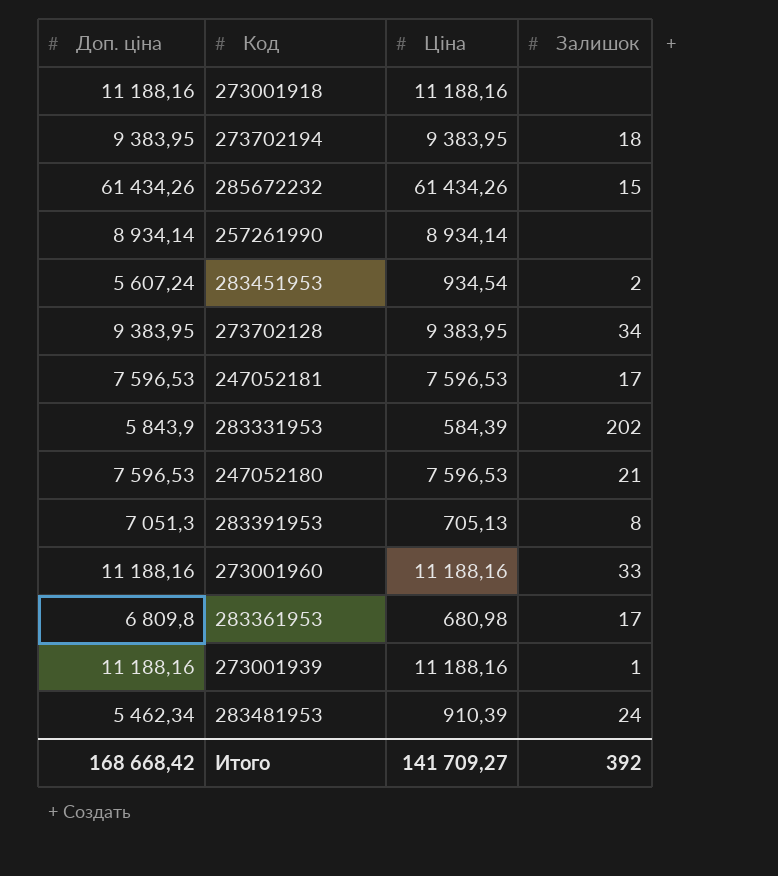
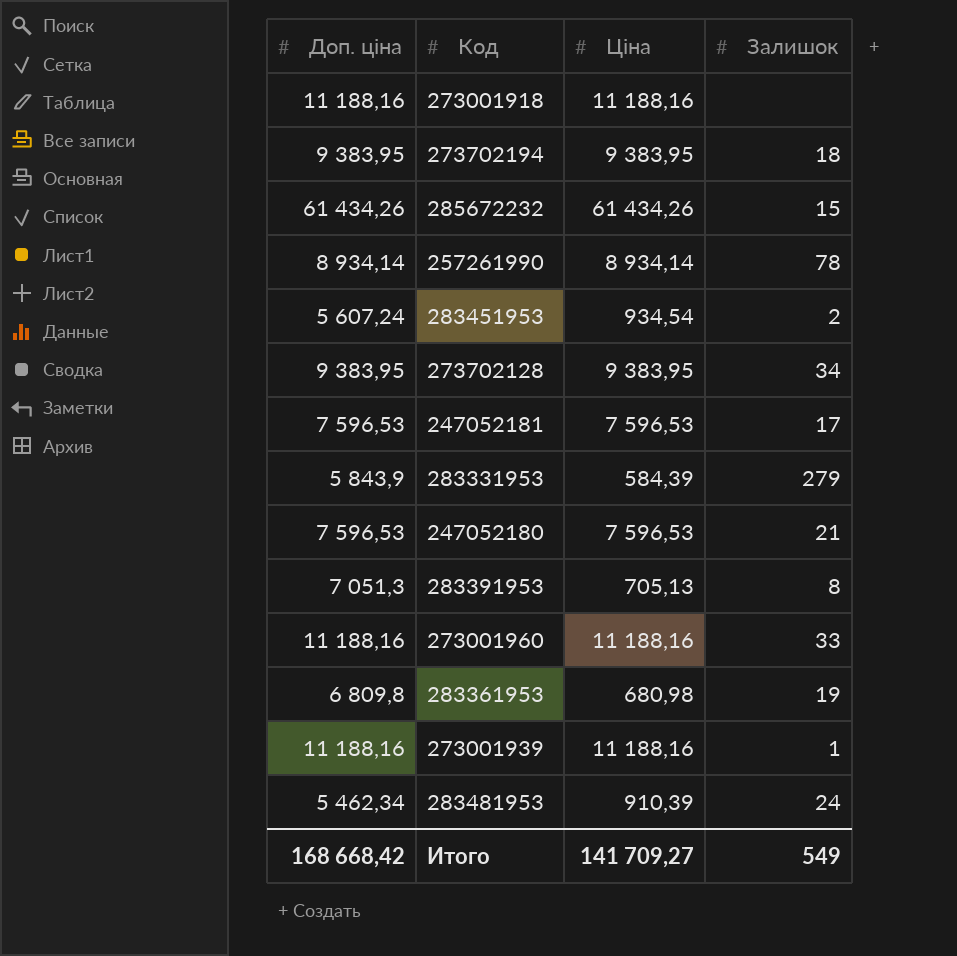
257261990 | Залишок: none -> 78
283331953 | Залишок: 202 -> 279
283361953 | Залишок: 17 -> 19
Итого | Залишок: 392 -> 549

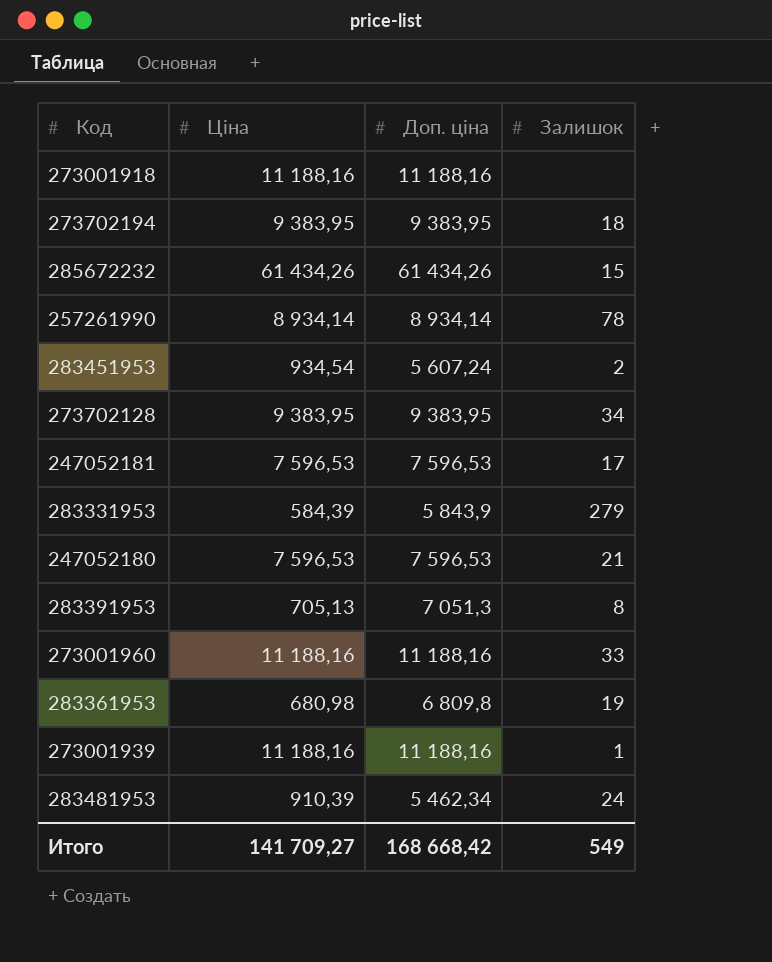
column Доп. ціна | position: 1 -> 3

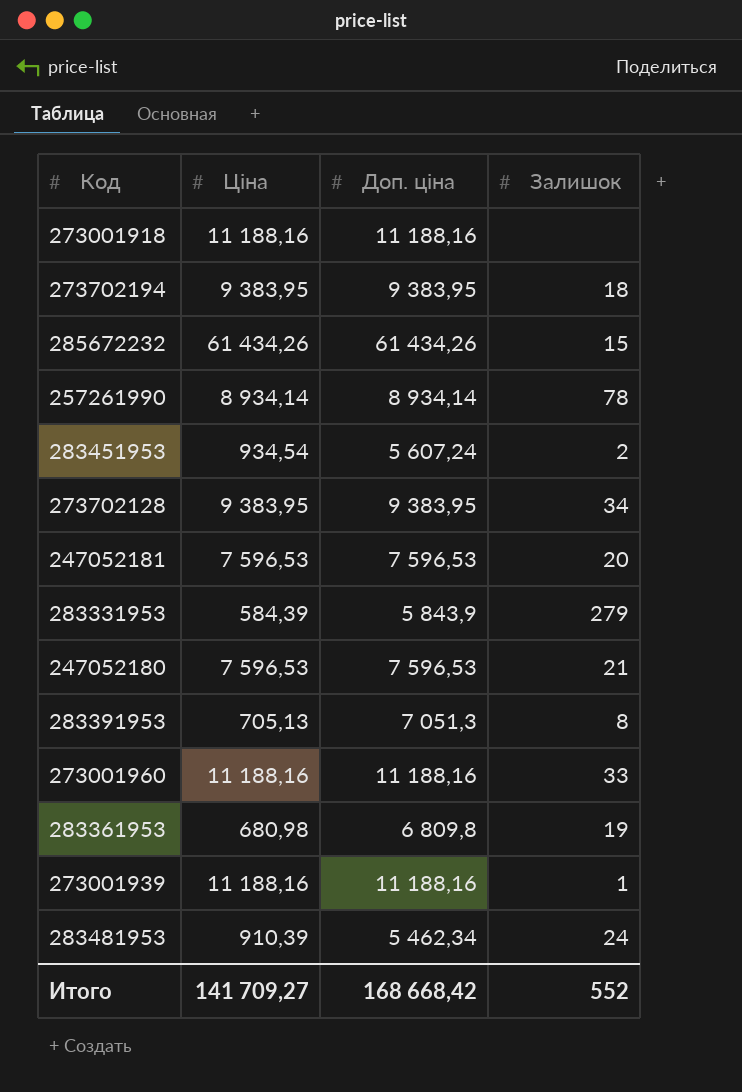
247052181 | Залишок: 17 -> 20
Итого | Залишок: 549 -> 552

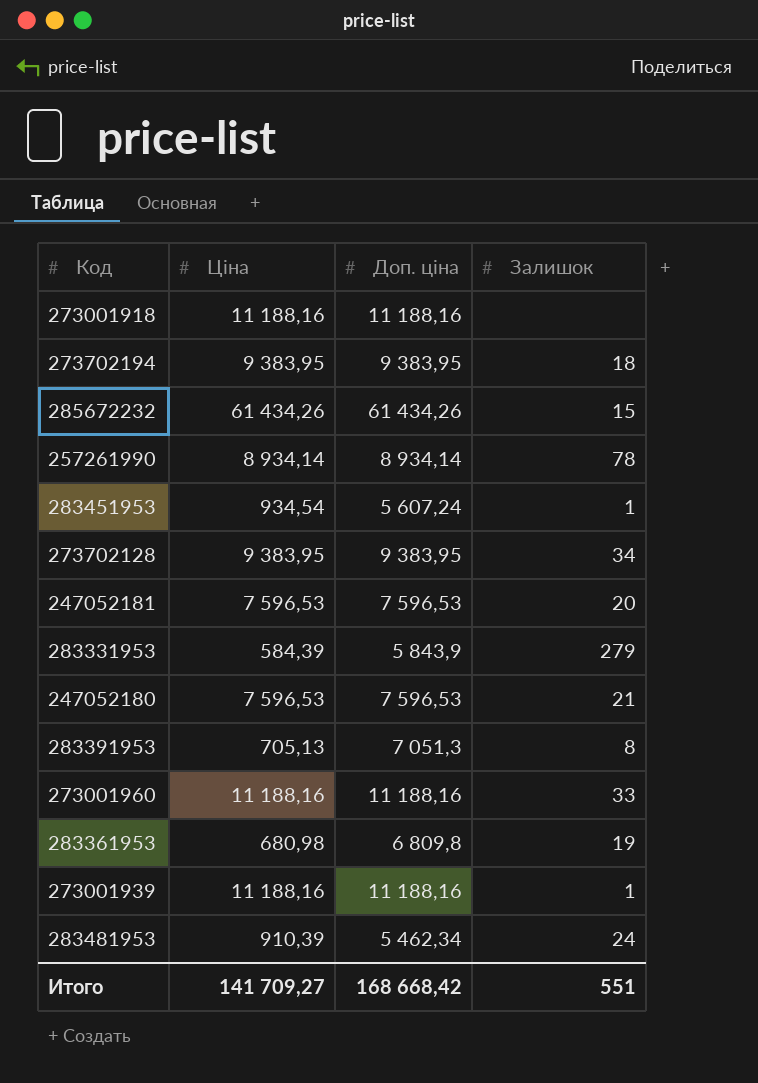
283451953 | Залишок: 2 -> 1
Итого | Залишок: 552 -> 551

